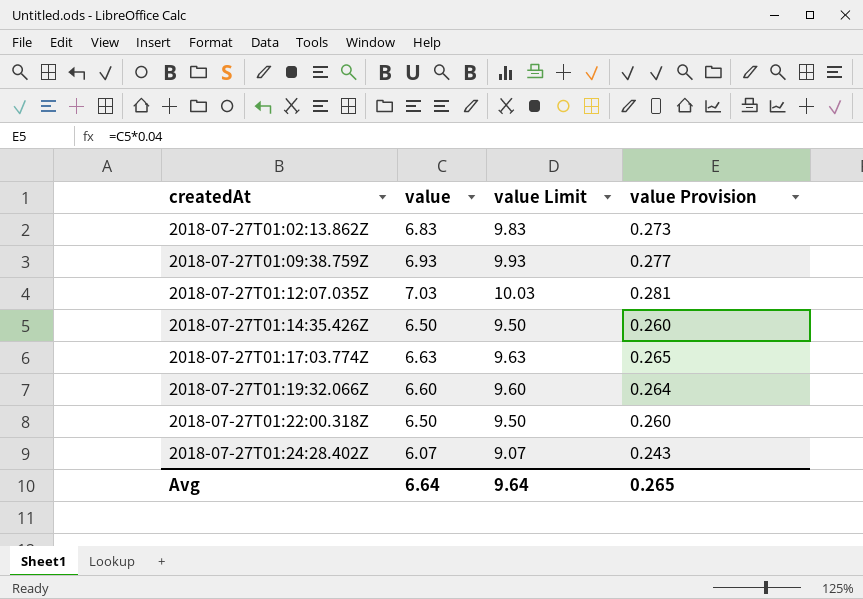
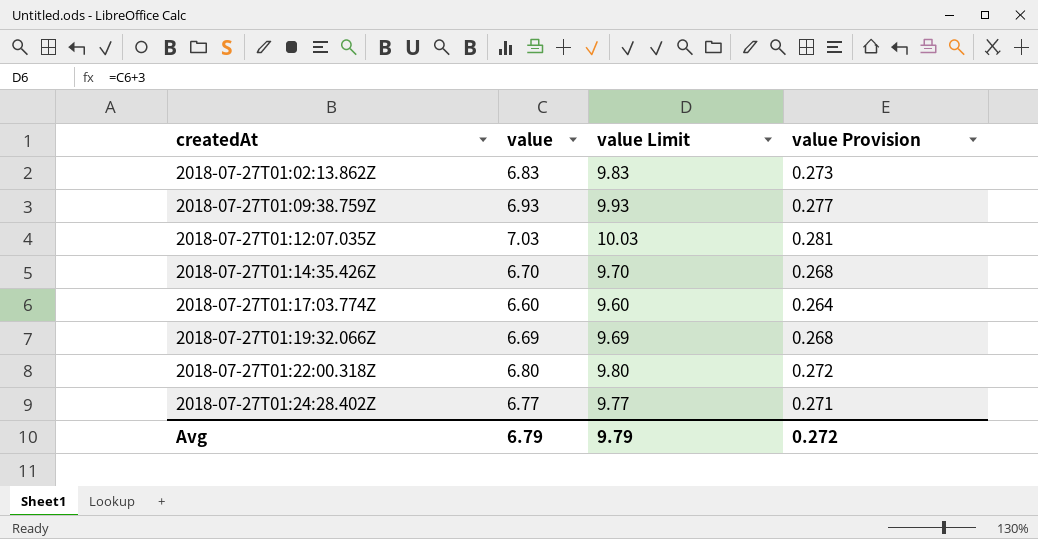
2018-07-27T01:14:35.426Z | value: 6.50 -> 6.70
2018-07-27T01:14:35.426Z | value Limit: 9.50 -> 9.70
2018-07-27T01:14:35.426Z | value Provision: 0.260 -> 0.268
2018-07-27T01:17:03.774Z | value: 6.63 -> 6.60
2018-07-27T01:17:03.774Z | value Limit: 9.63 -> 9.60
2018-07-27T01:17:03.774Z | value Provision: 0.265 -> 0.264
2018-07-27T01:19:32.066Z | value: 6.60 -> 6.69
2018-07-27T01:19:32.066Z | value Limit: 9.60 -> 9.69
2018-07-27T01:19:32.066Z | value Provision: 0.264 -> 0.268
2018-07-27T01:22:00.318Z | value: 6.50 -> 6.80
2018-07-27T01:22:00.318Z | value Limit: 9.50 -> 9.80
2018-07-27T01:22:00.318Z | value Provision: 0.260 -> 0.272
2018-07-27T01:24:28.402Z | value: 6.07 -> 6.77
2018-07-27T01:24:28.402Z | value Limit: 9.07 -> 9.77
2018-07-27T01:24:28.402Z | value Provision: 0.243 -> 0.271
Avg | value: 6.64 -> 6.79
Avg | value Limit: 9.64 -> 9.79
Avg | value Provision: 0.265 -> 0.272

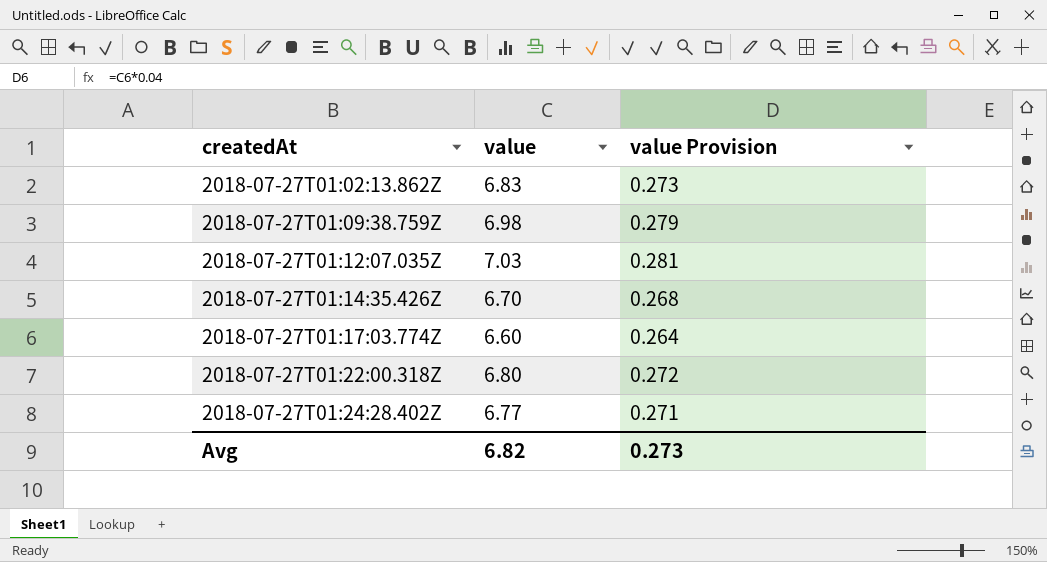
column value Limit | formula: [value] + 3 -> none
row 2018-07-27T01:19:32.066Z: 6.69 | 9.69 | 0.268 -> none
2018-07-27T01:09:38.759Z | value: 6.93 -> 6.98
2018-07-27T01:09:38.759Z | value Provision: 0.277 -> 0.279
Avg | value: 6.79 -> 6.82
Avg | value Provision: 0.272 -> 0.273

